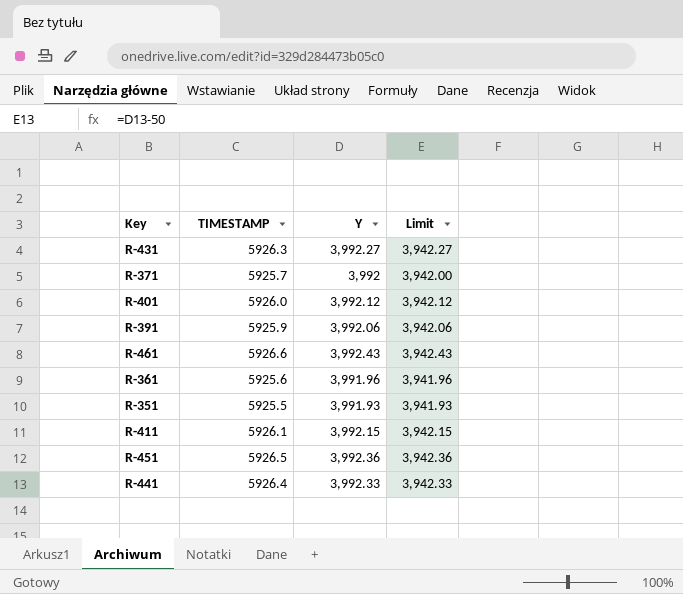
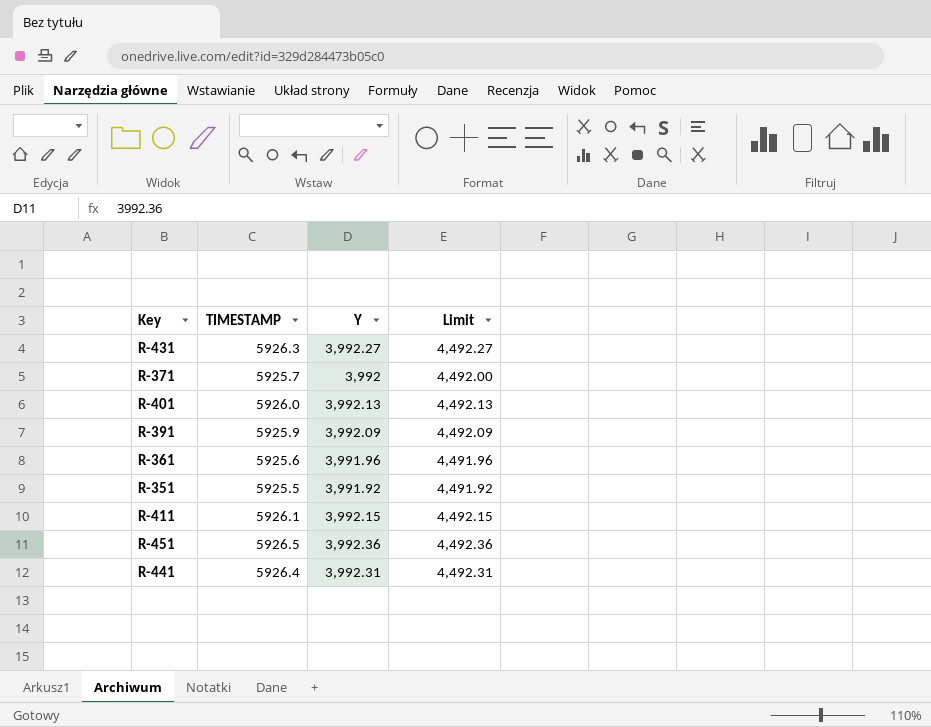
column Limit | formula: [Y] - 50 -> [Y] + 500
row R-461: 5926.6 | 3,992.43 | 3,942.43 -> none
R-401 | Y: 3,992.12 -> 3,992.13
R-391 | Y: 3,992.06 -> 3,992.09
R-351 | Y: 3,991.93 -> 3,991.92
R-441 | Y: 3,992.33 -> 3,992.31

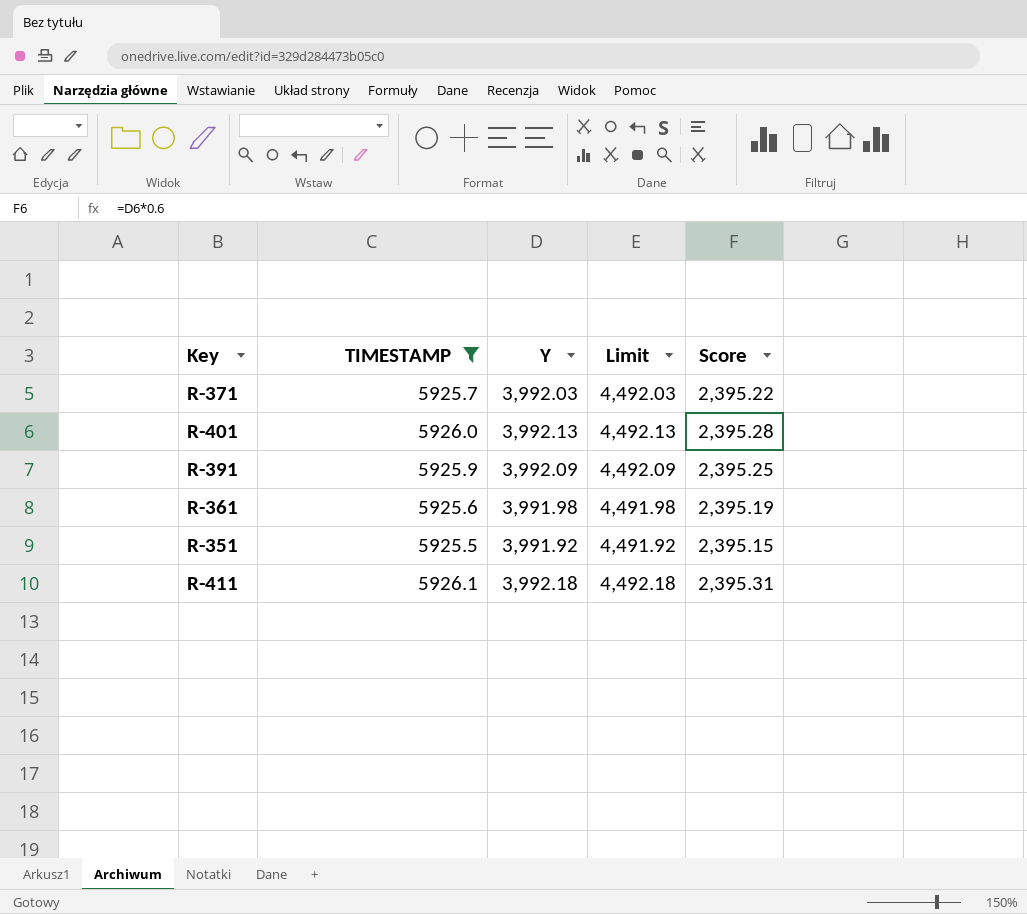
filter: none -> TIMESTAMP <= 5926.1
column Score | formula: none -> [Y] * 0.6
R-371 | Y: 3,992 -> 3,992.03
R-371 | Limit: 4,492.00 -> 4,492.03
R-361 | Y: 3,991.96 -> 3,991.98
R-361 | Limit: 4,491.96 -> 4,491.98
R-411 | Y: 3,992.15 -> 3,992.18
R-411 | Limit: 4,492.15 -> 4,492.18

